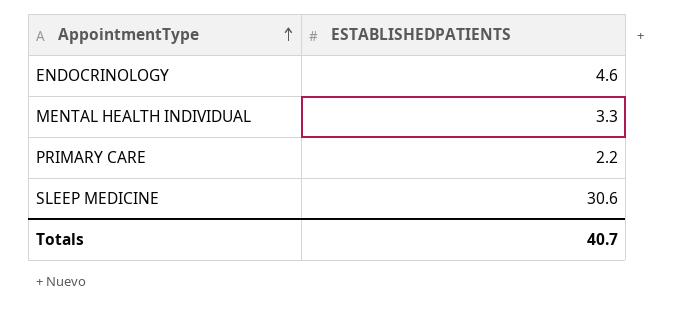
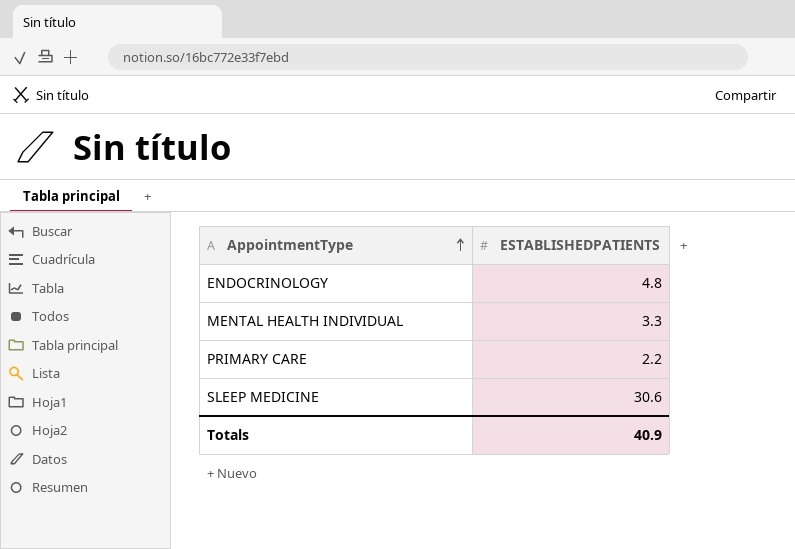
ENDOCRINOLOGY | ESTABLISHEDPATIENTS: 4.6 -> 4.8
Totals | ESTABLISHEDPATIENTS: 40.7 -> 40.9

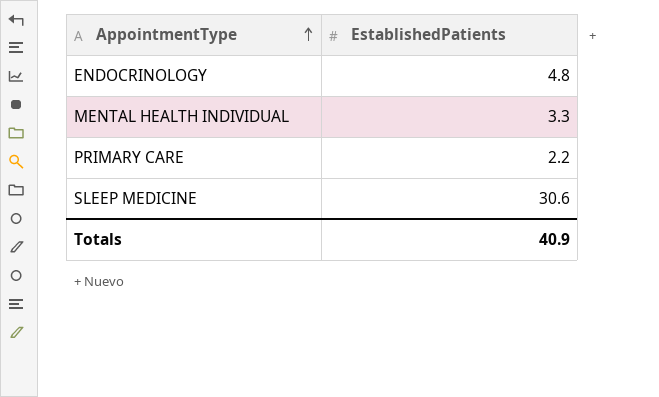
column name: ESTABLISHEDPATIENTS -> EstablishedPatients

